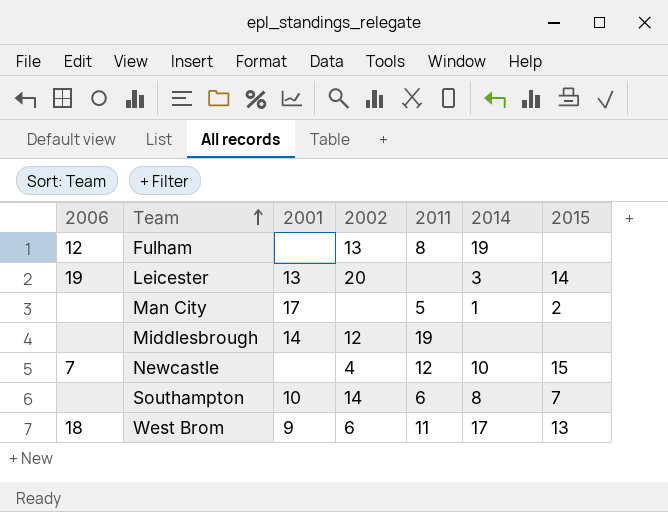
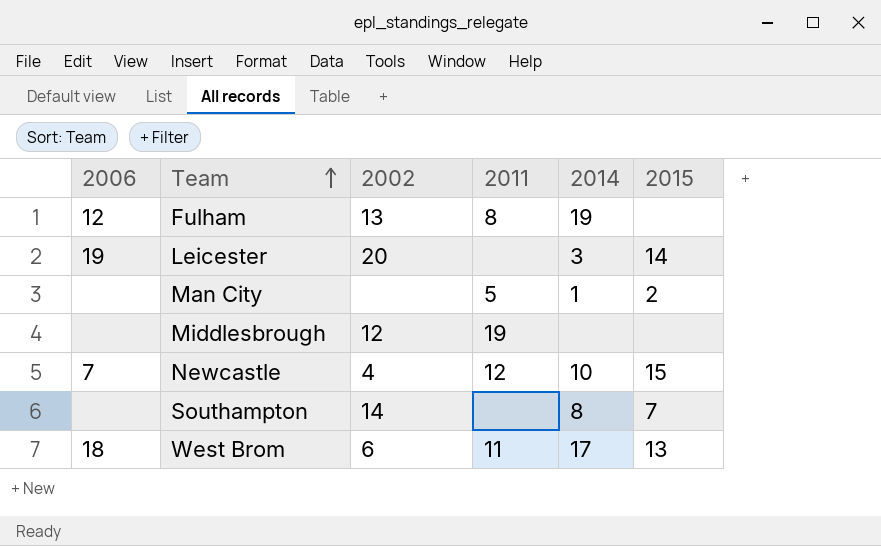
column 2001 | position: 3 -> none
Southampton | 2011: 6 -> none

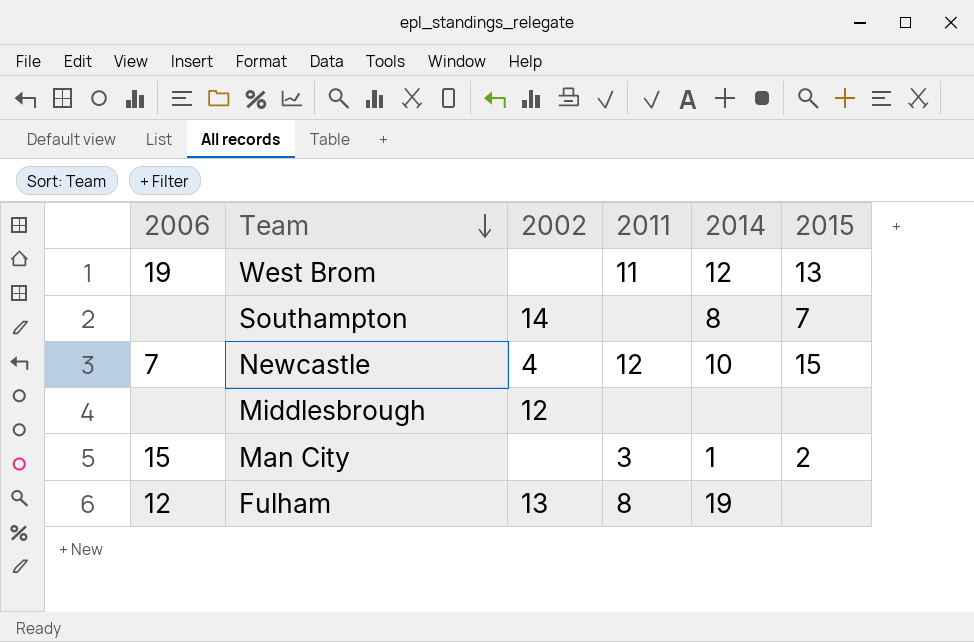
row order: Team ascending -> Team descending
row Leicester: 19 | 20 | none | 3 | 14 -> none
West Brom | 2006: 18 -> 19
West Brom | 2002: 6 -> none
West Brom | 2014: 17 -> 12
Middlesbrough | 2011: 19 -> none
Man City | 2006: none -> 15
Man City | 2011: 5 -> 3

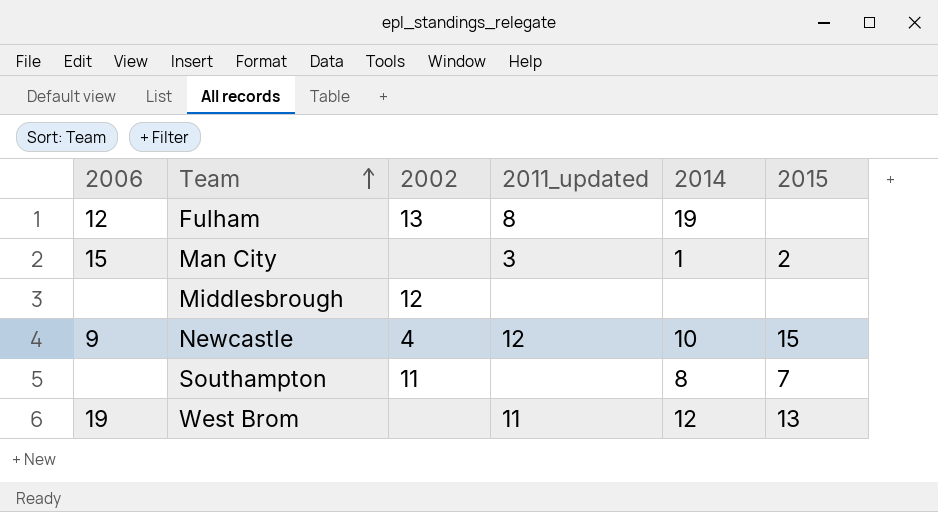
row order: Team descending -> Team ascending
column name: 2011 -> 2011_updated
Newcastle | 2006: 7 -> 9
Southampton | 2002: 14 -> 11

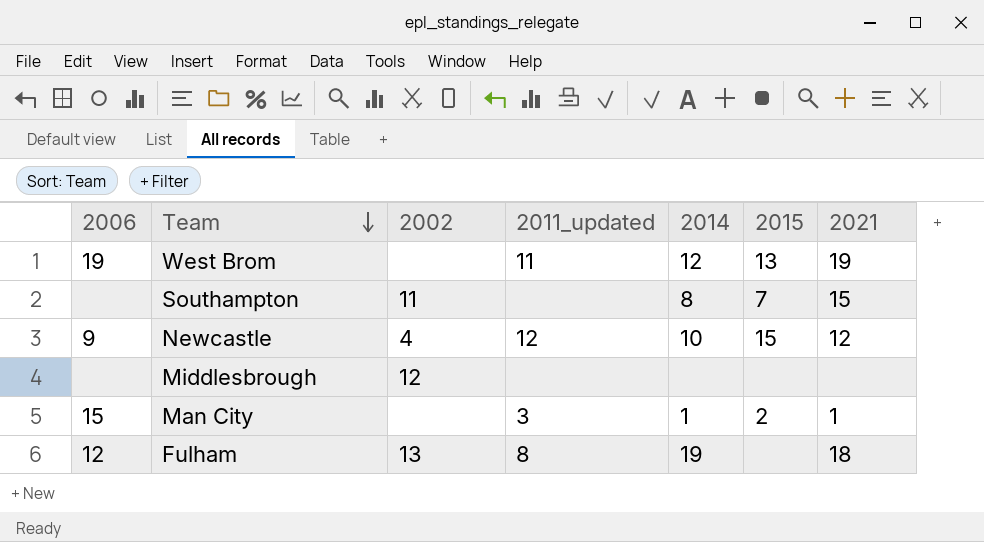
row order: Team ascending -> Team descending
column 2021 | position: none -> 7

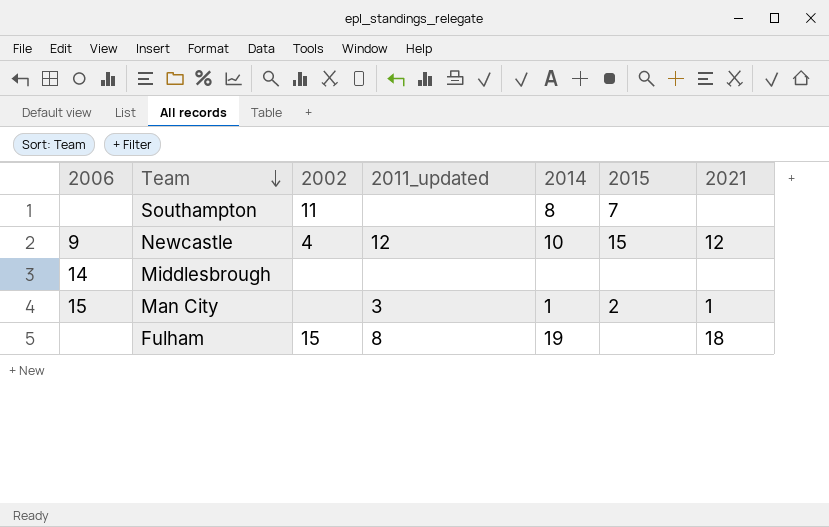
row West Brom: 19 | none | 11 | 12 | 13 | 19 -> none
Southampton | 2021: 15 -> none
Middlesbrough | 2006: none -> 14
Middlesbrough | 2002: 12 -> none
Fulham | 2006: 12 -> none
Fulham | 2002: 13 -> 15

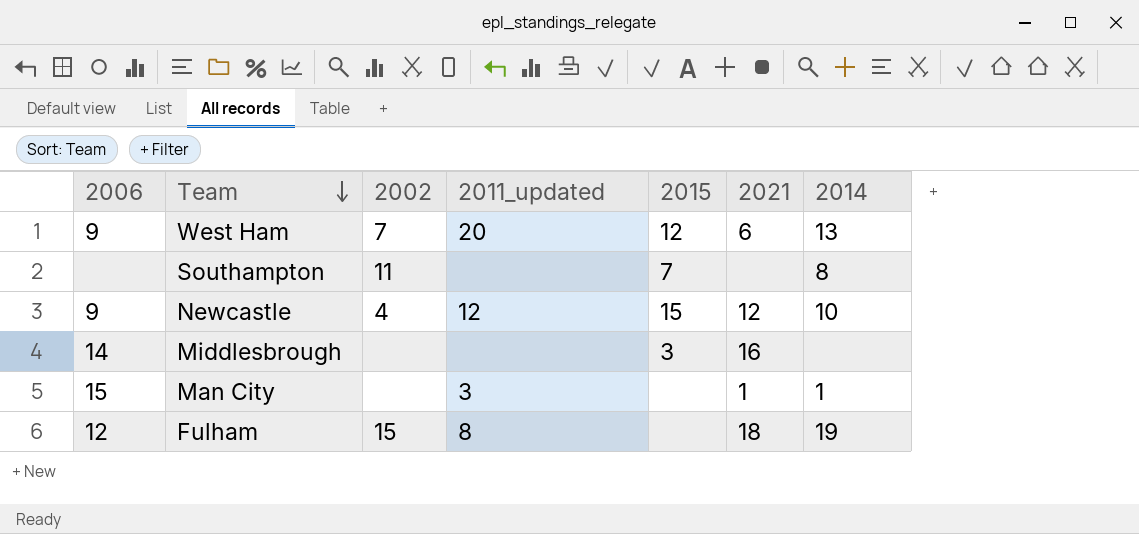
column 2014 | position: 5 -> 7
row West Ham: none -> 9 | 7 | 20 | 12 | 6 | 13
Middlesbrough | 2015: none -> 3
Middlesbrough | 2021: none -> 16
Man City | 2015: 2 -> none
Fulham | 2006: none -> 12

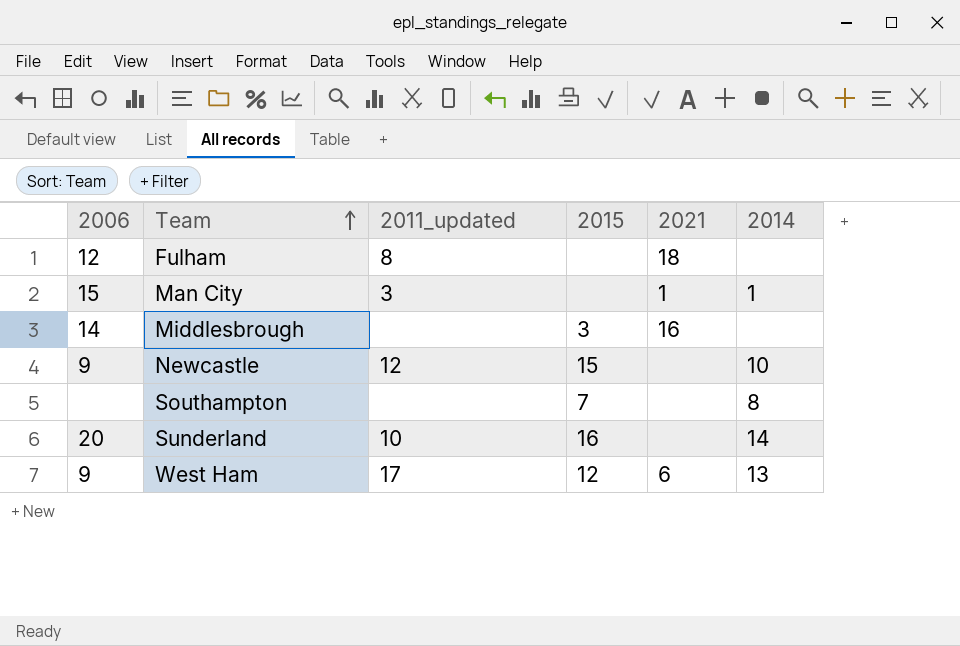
row order: Team descending -> Team ascending
column 2002 | position: 3 -> none
Fulham | 2014: 19 -> none
Newcastle | 2021: 12 -> none
row Sunderland: none -> 20 | 10 | 16 | none | 14
West Ham | 2011_updated: 20 -> 17

